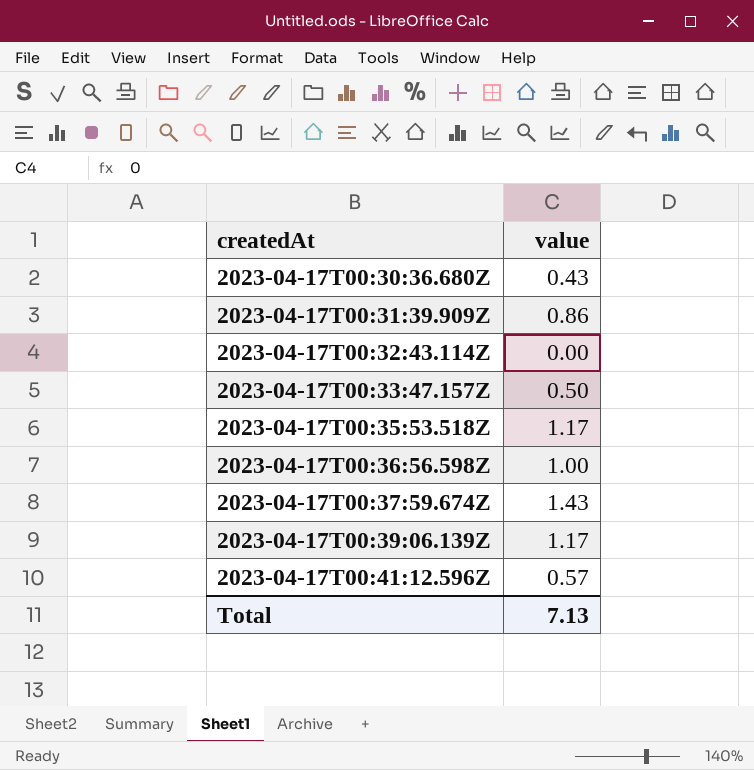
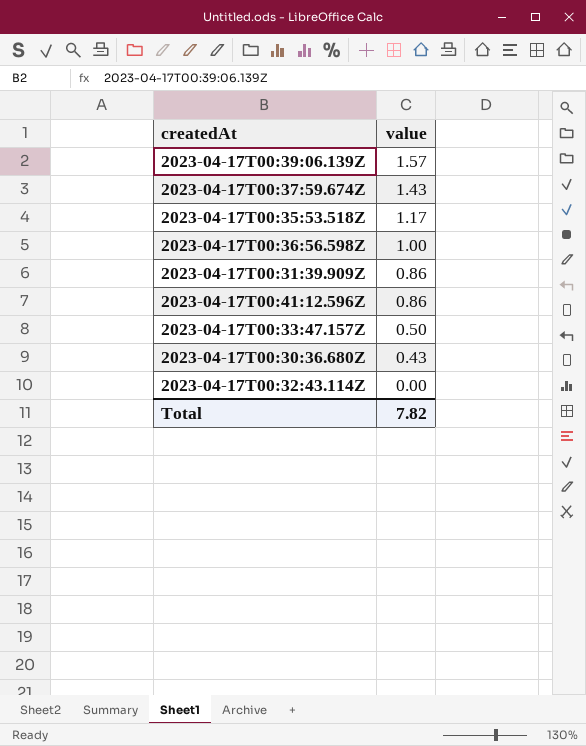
row order: createdAt ascending -> value descending
2023-04-17T00:39:06.139Z | value: 1.17 -> 1.57
2023-04-17T00:41:12.596Z | value: 0.57 -> 0.86
Total | value: 7.13 -> 7.82

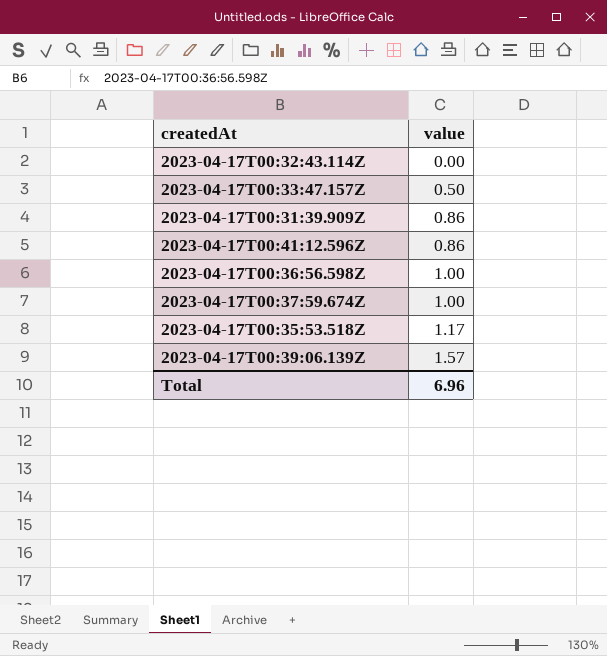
row order: value descending -> value ascending
row 2023-04-17T00:30:36.680Z: 0.43 -> none
2023-04-17T00:37:59.674Z | value: 1.43 -> 1.00
Total | value: 7.82 -> 6.96

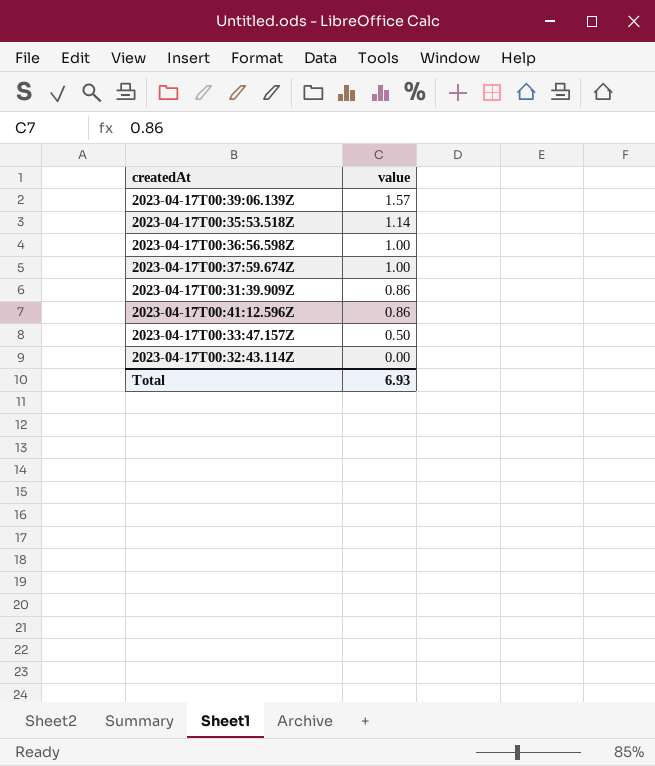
row order: value ascending -> value descending
2023-04-17T00:35:53.518Z | value: 1.17 -> 1.14
Total | value: 6.96 -> 6.93

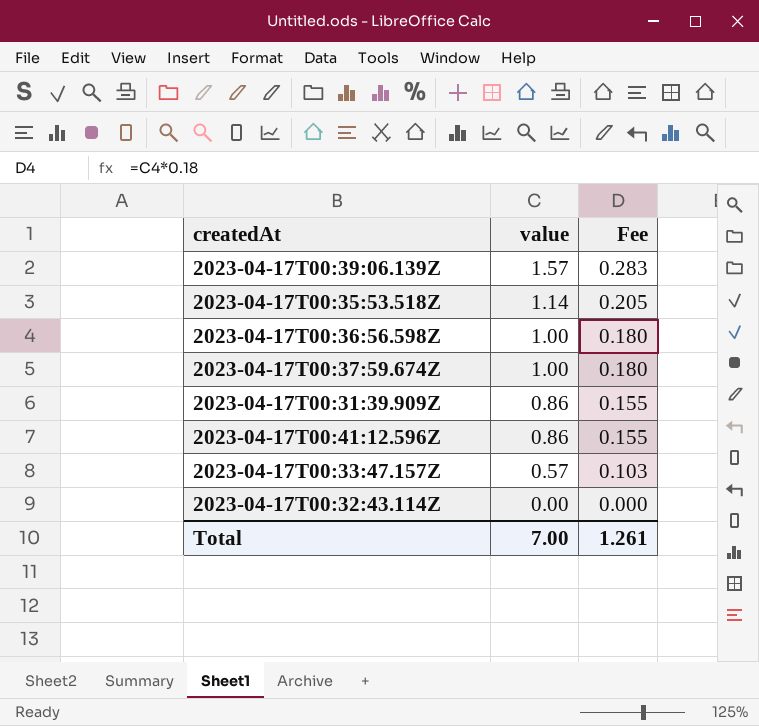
column Fee | formula: none -> [value] * 0.18
2023-04-17T00:33:47.157Z | value: 0.50 -> 0.57
Total | value: 6.93 -> 7.00

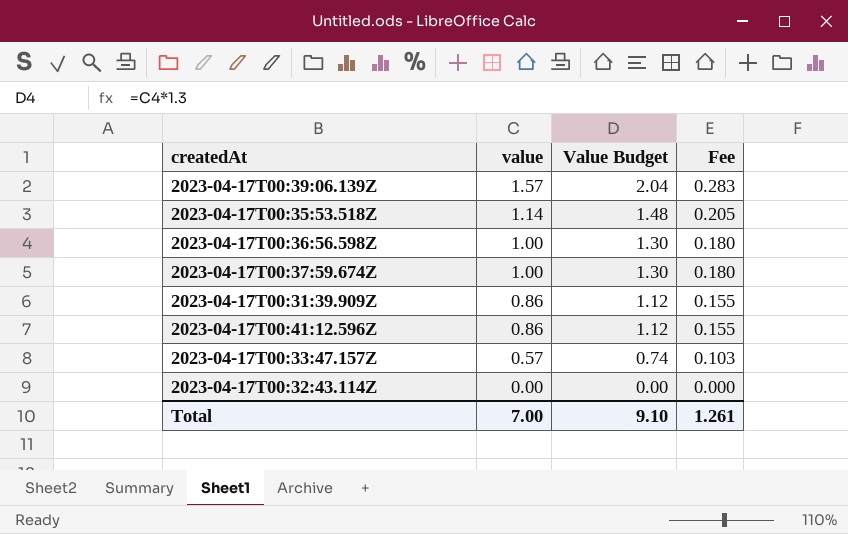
column Value Budget | formula: none -> [value] * 1.3

